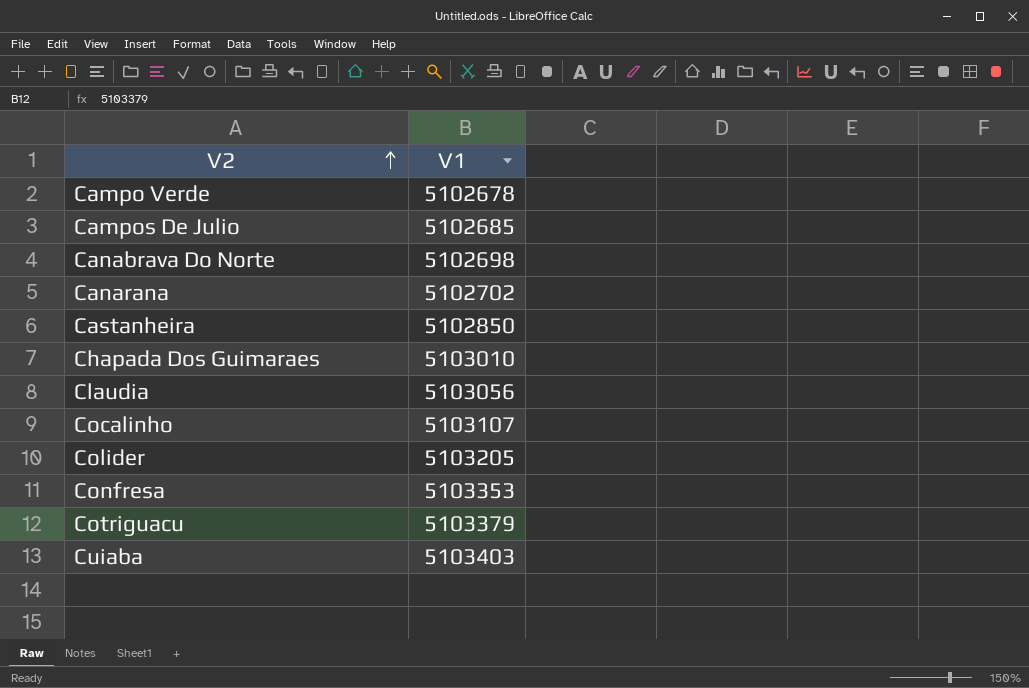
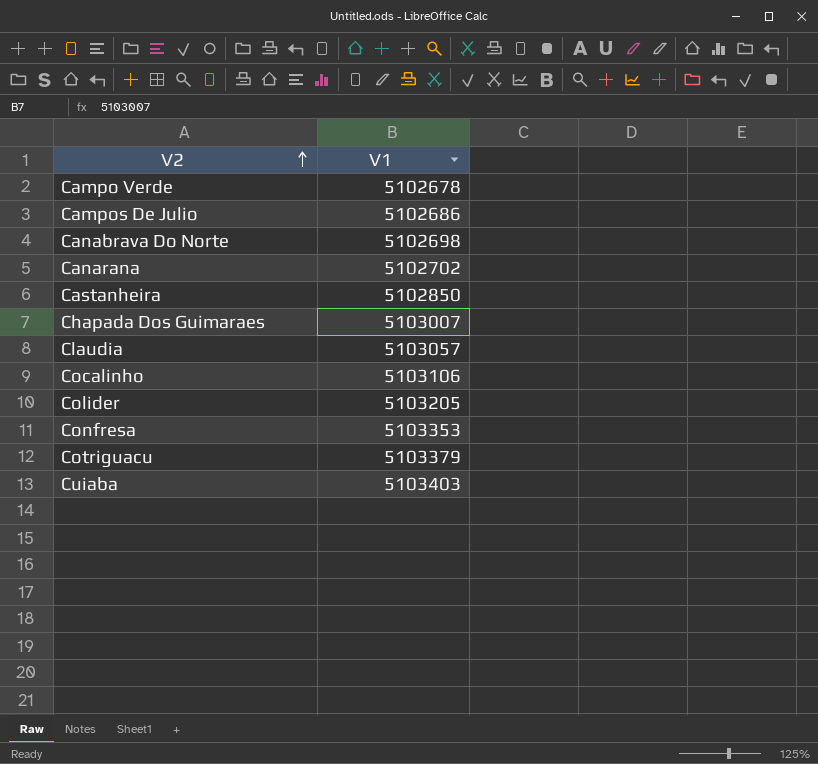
Campos De Julio | V1: 5102685 -> 5102686
Chapada Dos Guimaraes | V1: 5103010 -> 5103007
Claudia | V1: 5103056 -> 5103057
Cocalinho | V1: 5103107 -> 5103106

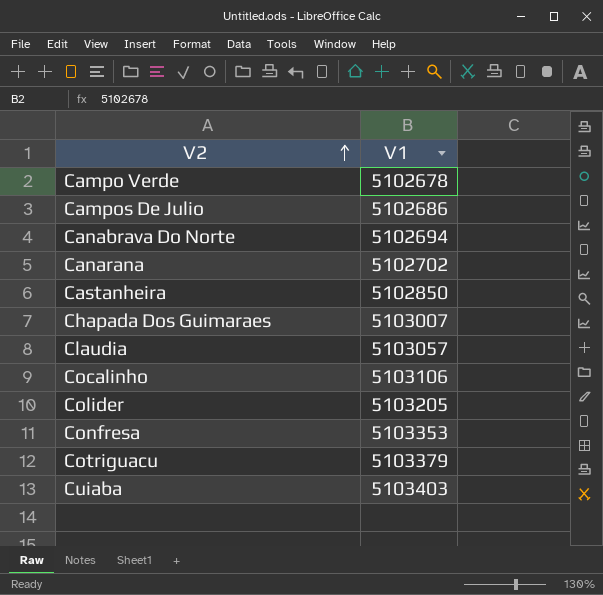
Canabrava Do Norte | V1: 5102698 -> 5102694

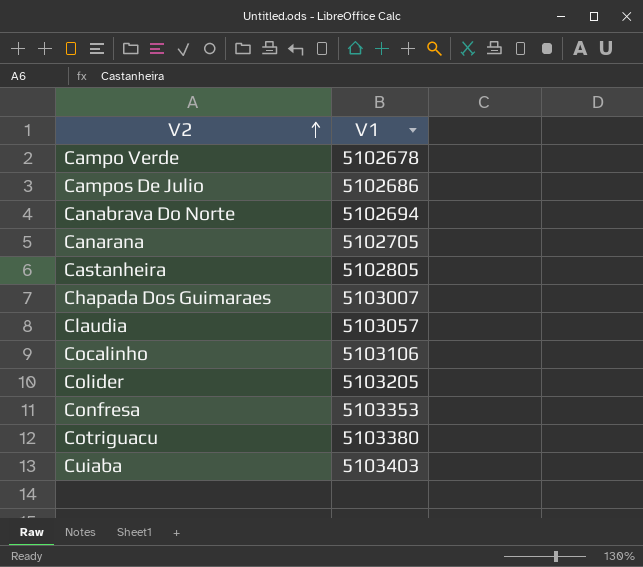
Canarana | V1: 5102702 -> 5102705
Castanheira | V1: 5102850 -> 5102805
Cotriguacu | V1: 5103379 -> 5103380

